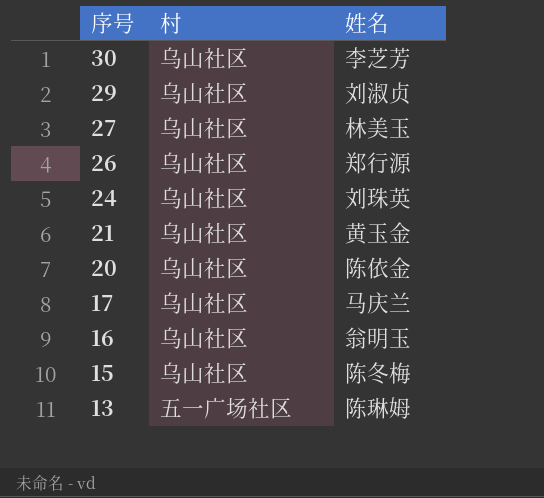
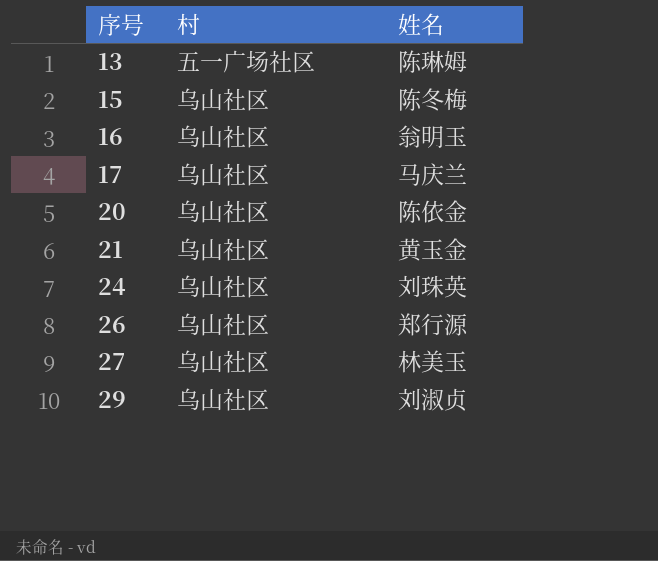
row order: 序号 descending -> 序号 ascending
row 30: 乌山社区 | 李芝芳 -> none

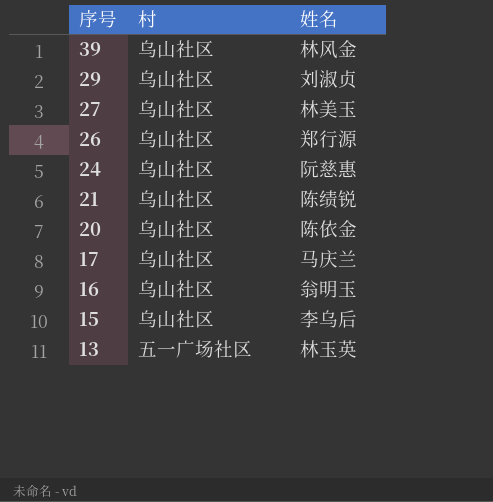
row order: 序号 ascending -> 序号 descending
row 39: none -> 乌山社区 | 林风金
24 | 姓名: 刘珠英 -> 阮慈惠
21 | 姓名: 黄玉金 -> 陈绩锐
15 | 姓名: 陈冬梅 -> 李乌后
13 | 姓名: 陈琳姆 -> 林玉英

